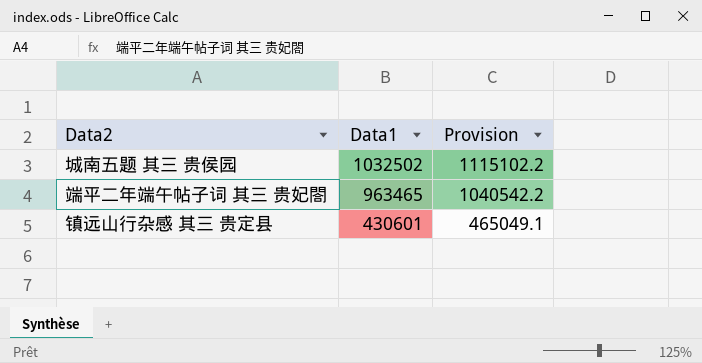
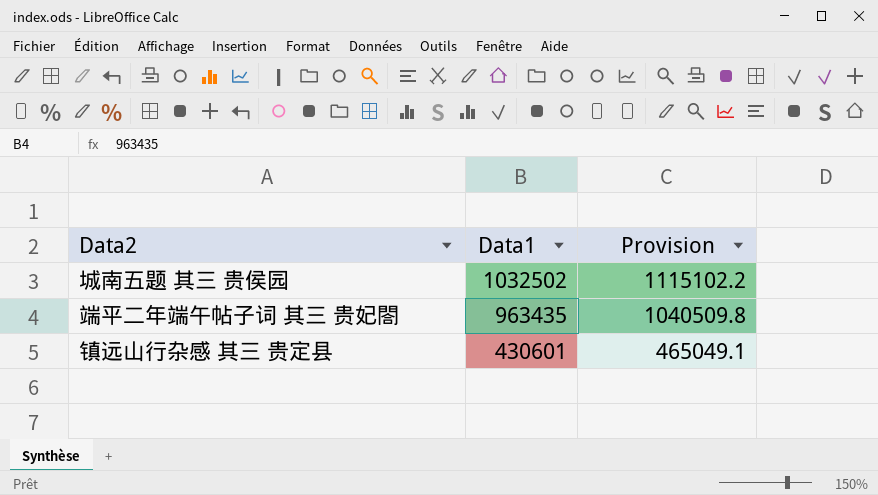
端平二年端午帖子词 其三 贵妃閤 | Data1: 963465 -> 963435
端平二年端午帖子词 其三 贵妃閤 | Provision: 1040542.2 -> 1040509.8

